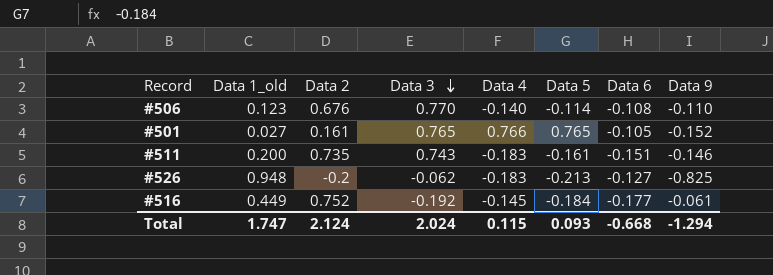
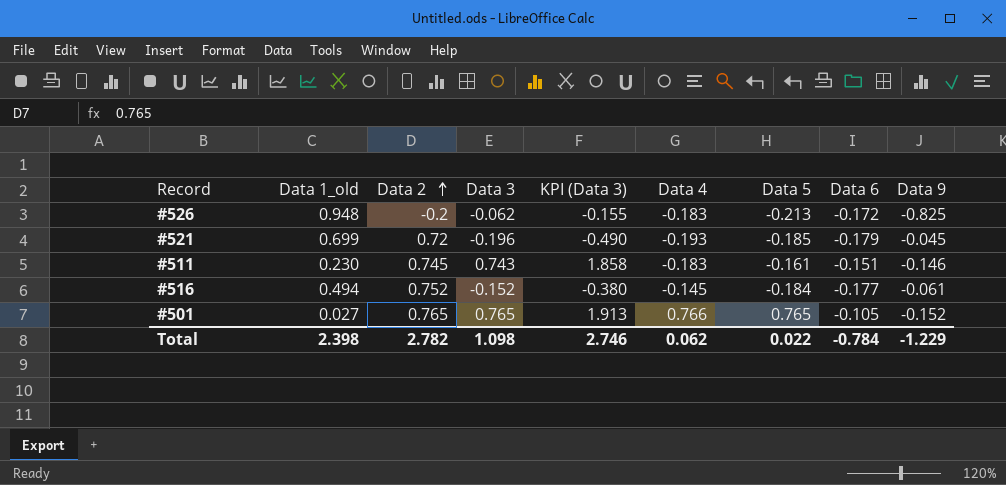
row order: Data 3 descending -> Data 2 ascending
column KPI (Data 3) | formula: none -> [Data 3] * 2.5
row #506: 0.123 | 0.676 | 0.770 | -0.140 | -0.114 | -0.108 | -0.110 -> none
#526 | Data 6: -0.127 -> -0.172
row #521: none -> 0.699 | 0.72 | -0.196 | -0.490 | -0.193 | -0.185 | -0.179 | -0.045
#511 | Data 1_old: 0.200 -> 0.230
#511 | Data 2: 0.735 -> 0.745
#516 | Data 1_old: 0.449 -> 0.494
#516 | Data 3: -0.192 -> -0.152
#501 | Data 2: 0.161 -> 0.765
Total | Data 1_old: 1.747 -> 2.398
Total | Data 2: 2.124 -> 2.782
Total | Data 3: 2.024 -> 1.098
Total | Data 4: 0.115 -> 0.062
Total | Data 5: 0.093 -> 0.022
Total | Data 6: -0.668 -> -0.784
Total | Data 9: -1.294 -> -1.229

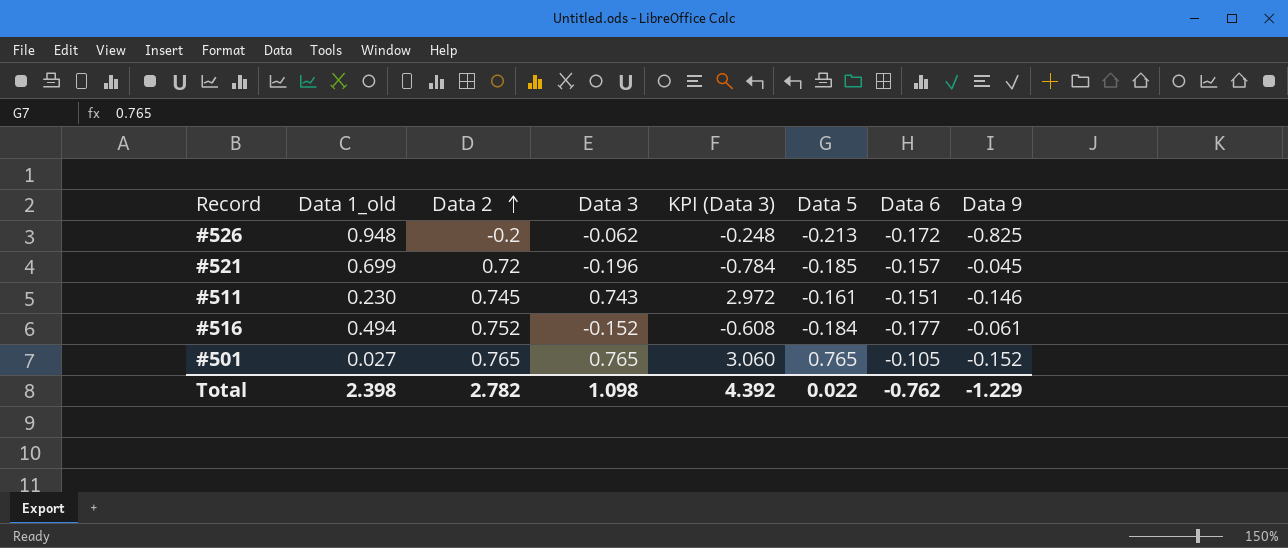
column Data 4 | position: 6 -> none
column KPI (Data 3) | formula: [Data 3] * 2.5 -> [Data 3] * 4
#521 | Data 6: -0.179 -> -0.157
Total | KPI (Data 3): 2.746 -> 4.392
Total | Data 6: -0.784 -> -0.762

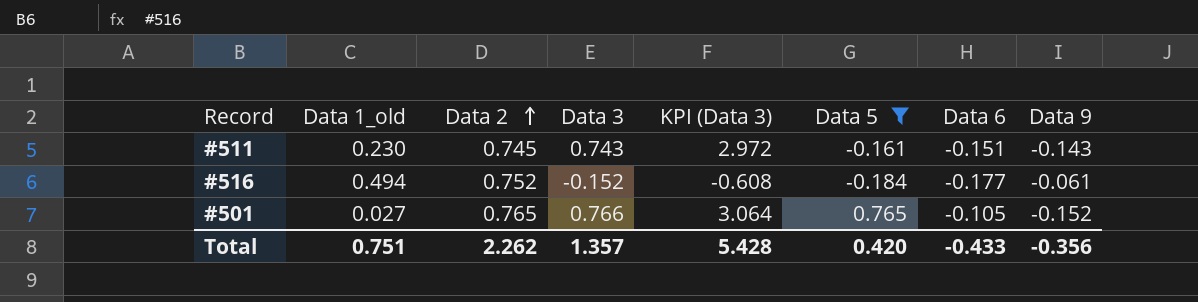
filter: none -> Data 5 >= -0.184
#511 | Data 9: -0.146 -> -0.143
#501 | Data 3: 0.765 -> 0.766
#501 | KPI (Data 3): 3.060 -> 3.064
Total | Data 1_old: 2.398 -> 0.751
Total | Data 2: 2.782 -> 2.262
Total | Data 3: 1.098 -> 1.357
Total | KPI (Data 3): 4.392 -> 5.428
Total | Data 5: 0.022 -> 0.420
Total | Data 6: -0.762 -> -0.433
Total | Data 9: -1.229 -> -0.356

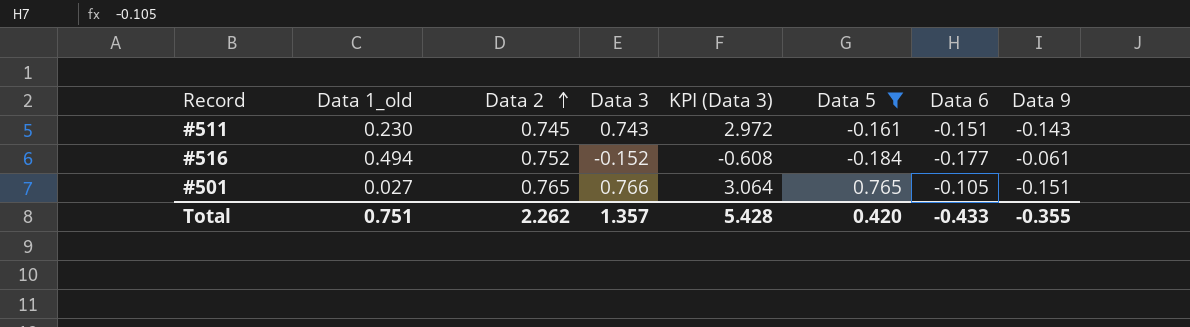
#501 | Data 9: -0.152 -> -0.151
Total | Data 9: -0.356 -> -0.355

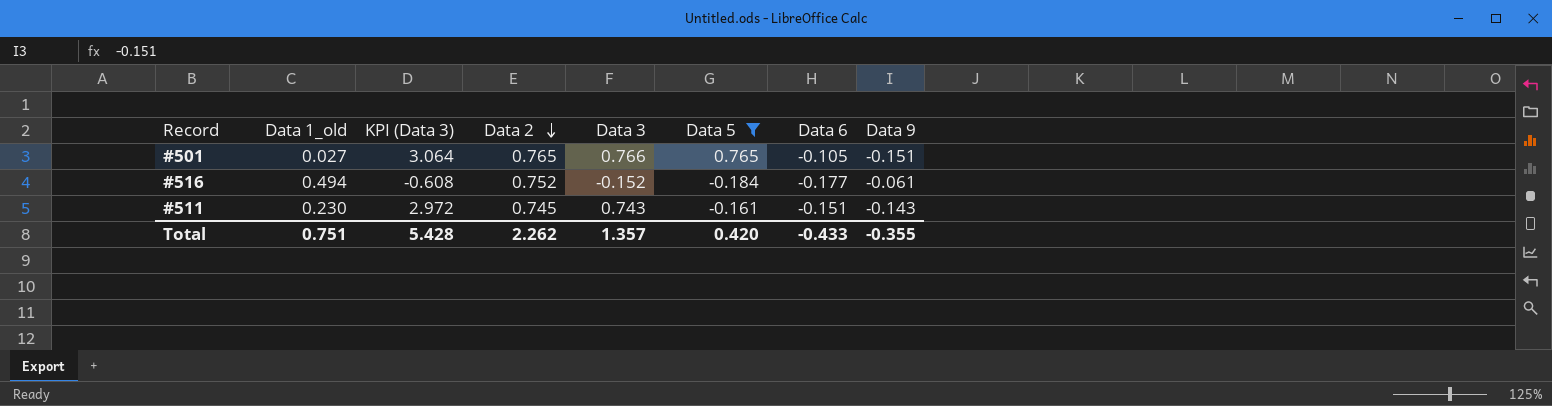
row order: Data 2 ascending -> Data 2 descending
column KPI (Data 3) | position: 5 -> 3

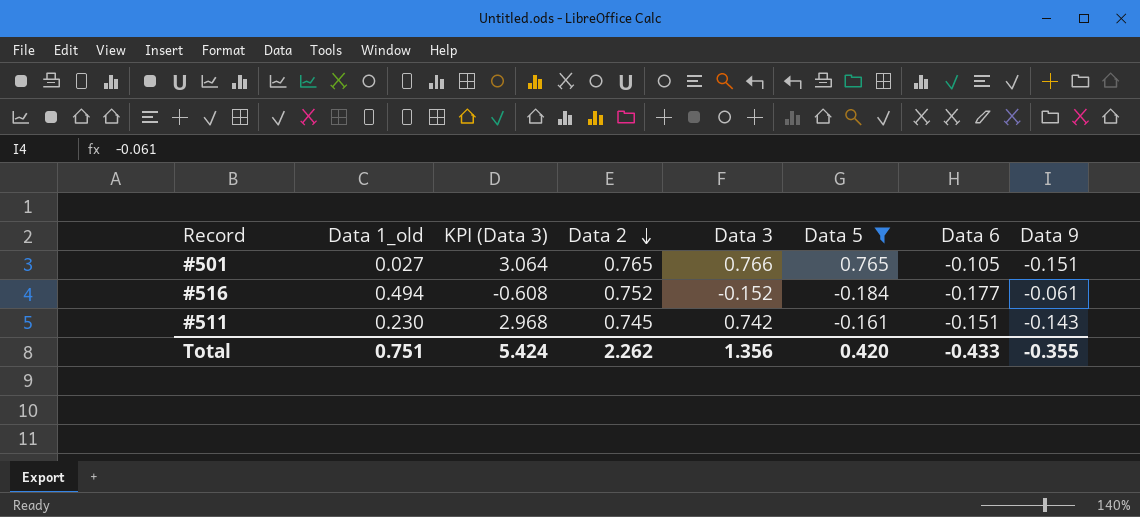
#511 | KPI (Data 3): 2.972 -> 2.968
#511 | Data 3: 0.743 -> 0.742
Total | KPI (Data 3): 5.428 -> 5.424
Total | Data 3: 1.357 -> 1.356

